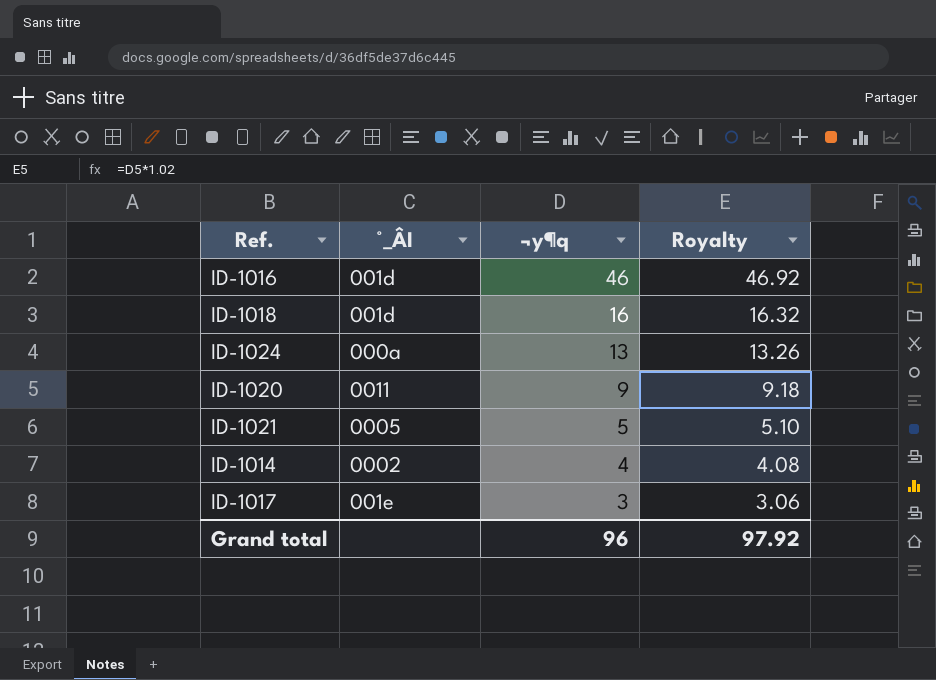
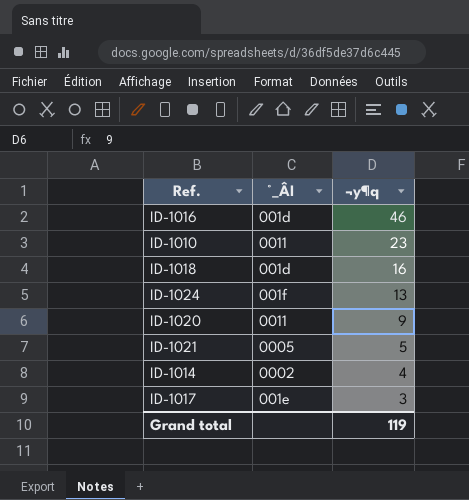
column Royalty | formula: [¬y¶q] * 1.02 -> none
row ID-1010: none -> 0011 | 23
ID-1024 | °_ÂI: 000a -> 001f
Grand total | ¬y¶q: 96 -> 119

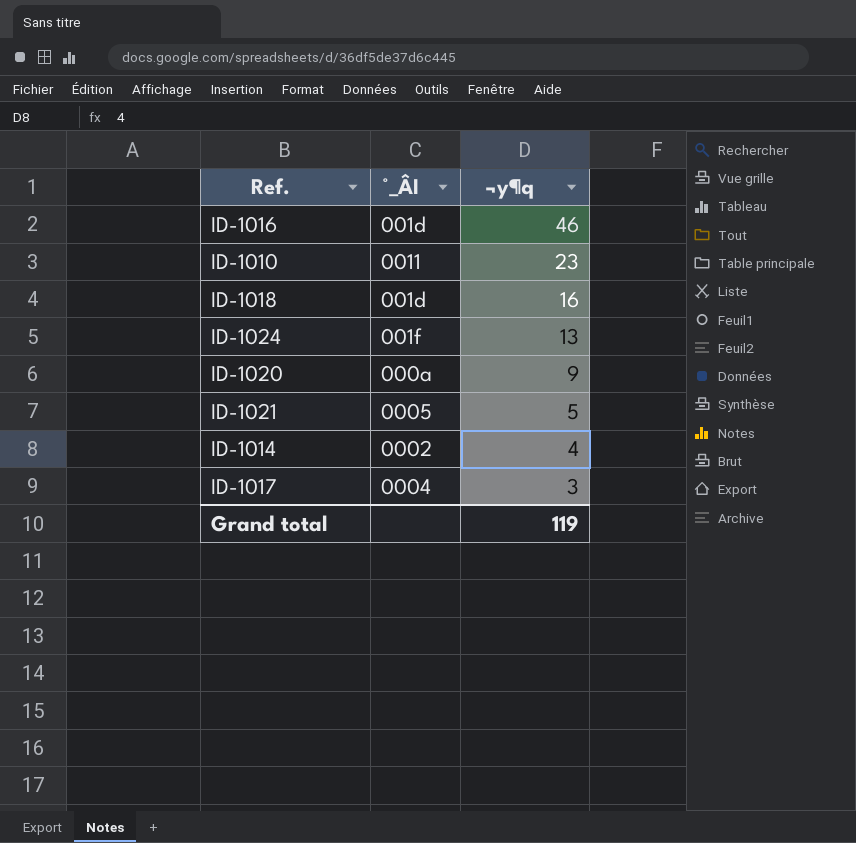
ID-1020 | °_ÂI: 0011 -> 000a
ID-1017 | °_ÂI: 001e -> 0004

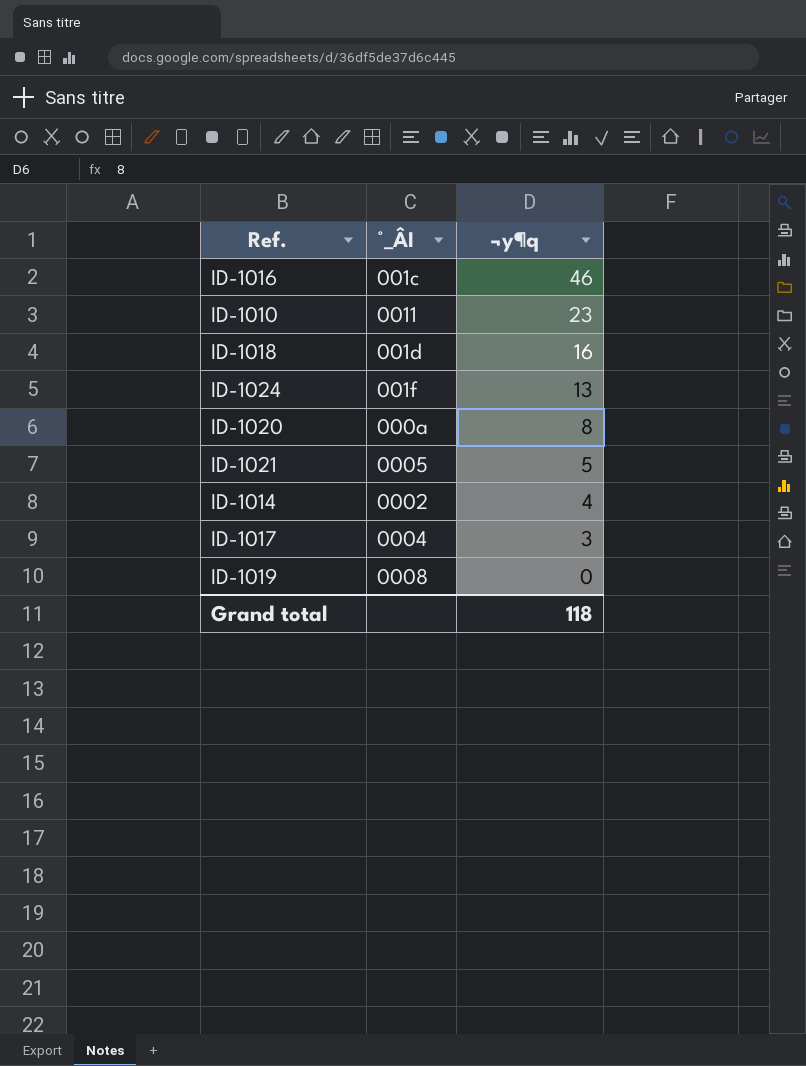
ID-1016 | °_ÂI: 001d -> 001c
ID-1020 | ¬y¶q: 9 -> 8
row ID-1019: none -> 0008 | 0
Grand total | ¬y¶q: 119 -> 118

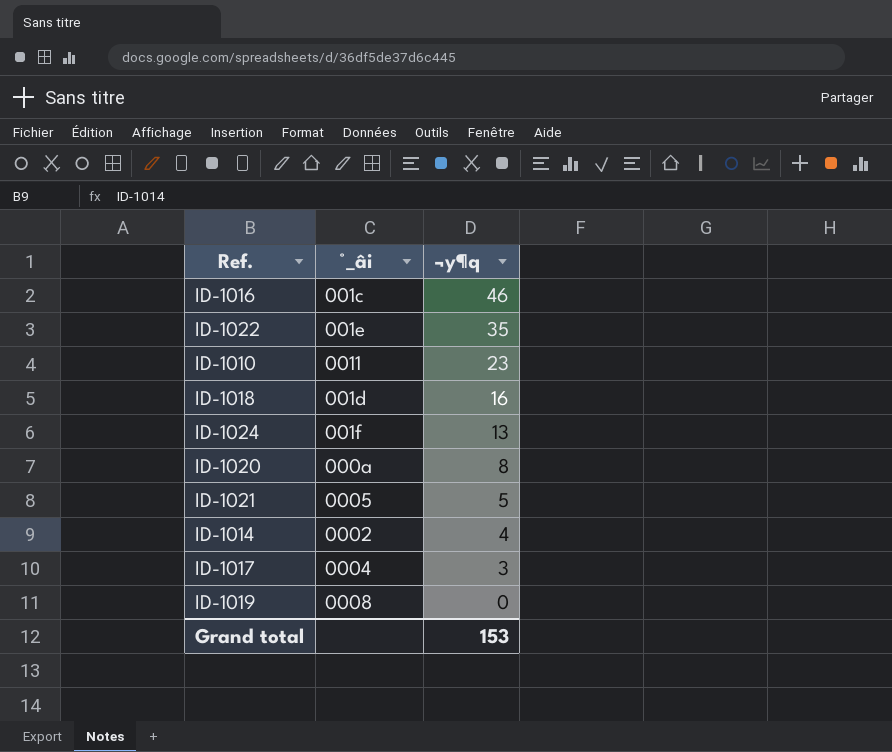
column name: °_ÂI -> °_âi
row ID-1022: none -> 001e | 35
Grand total | ¬y¶q: 118 -> 153

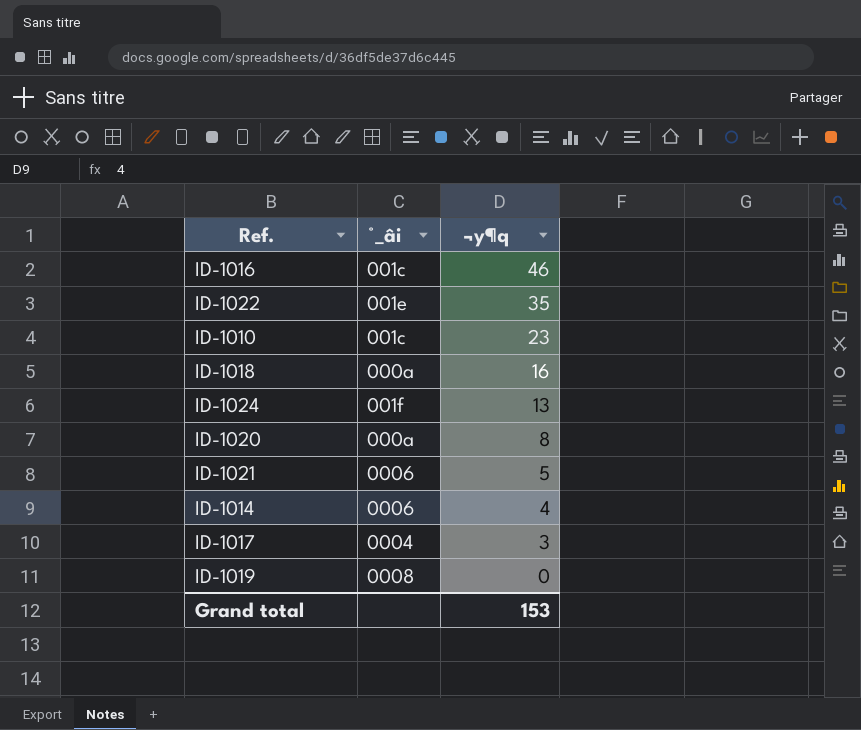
ID-1010 | °_âi: 0011 -> 001c
ID-1018 | °_âi: 001d -> 000a
ID-1021 | °_âi: 0005 -> 0006
ID-1014 | °_âi: 0002 -> 0006

